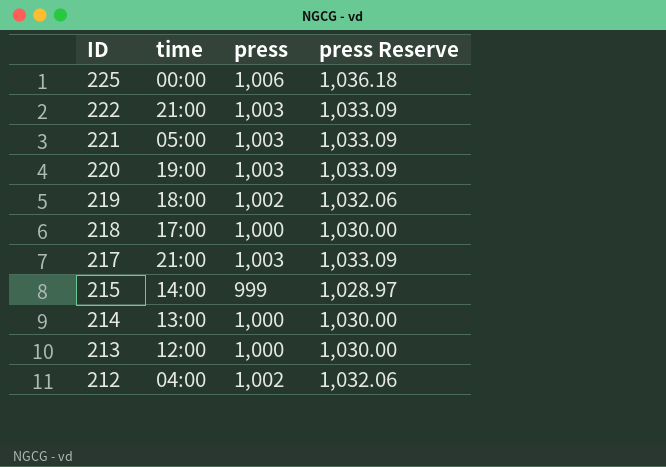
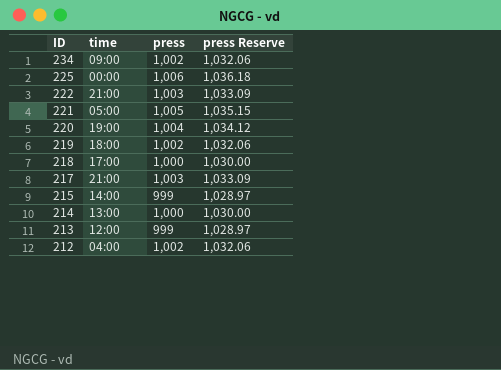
row 234: none -> 09:00 | 1,002 | 1,032.06
221 | press: 1,003 -> 1,005
221 | press Reserve: 1,033.09 -> 1,035.15
220 | press: 1,003 -> 1,004
220 | press Reserve: 1,033.09 -> 1,034.12
213 | press: 1,000 -> 999
213 | press Reserve: 1,030.00 -> 1,028.97

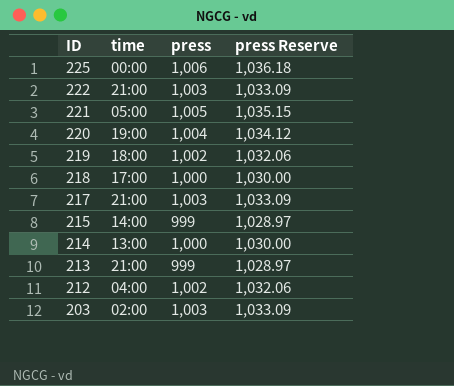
row 234: 09:00 | 1,002 | 1,032.06 -> none
213 | time: 12:00 -> 21:00
row 203: none -> 02:00 | 1,003 | 1,033.09

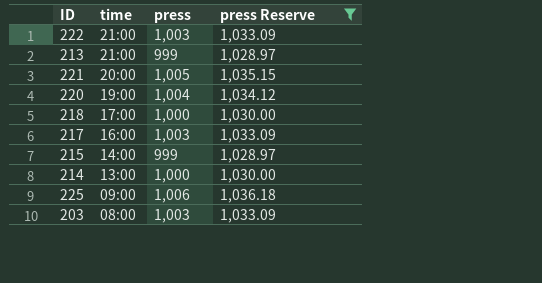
filter: none -> press Reserve != 1,032.06
row order: ID descending -> time descending
221 | time: 05:00 -> 20:00
217 | time: 21:00 -> 16:00
225 | time: 00:00 -> 09:00
203 | time: 02:00 -> 08:00

